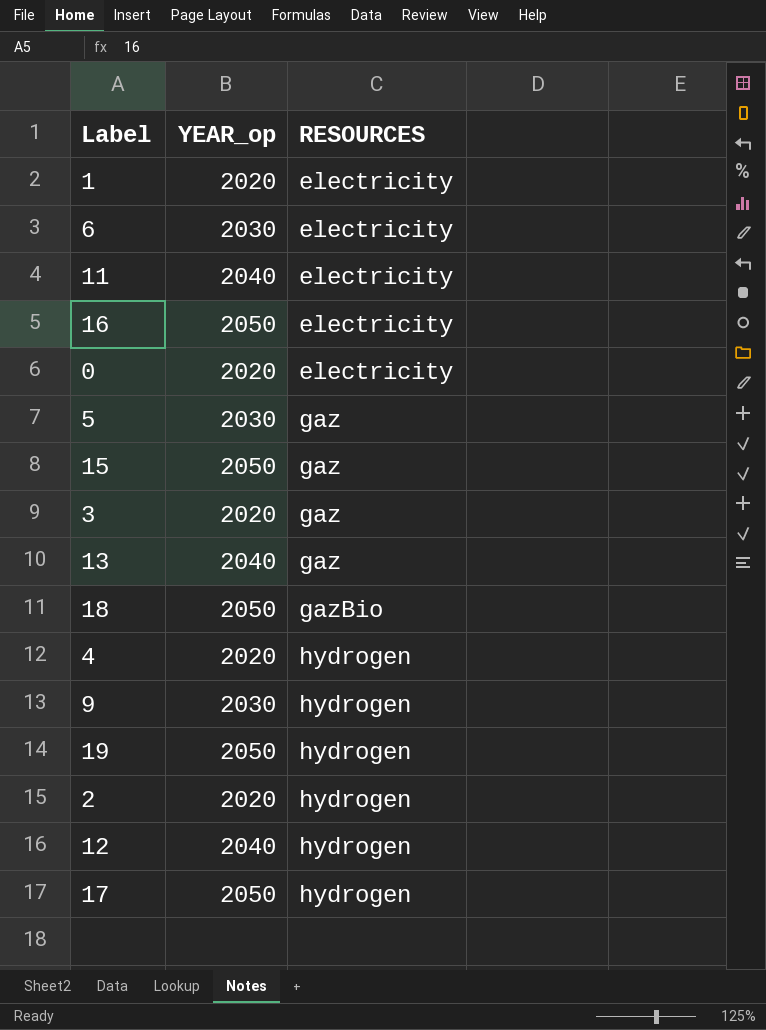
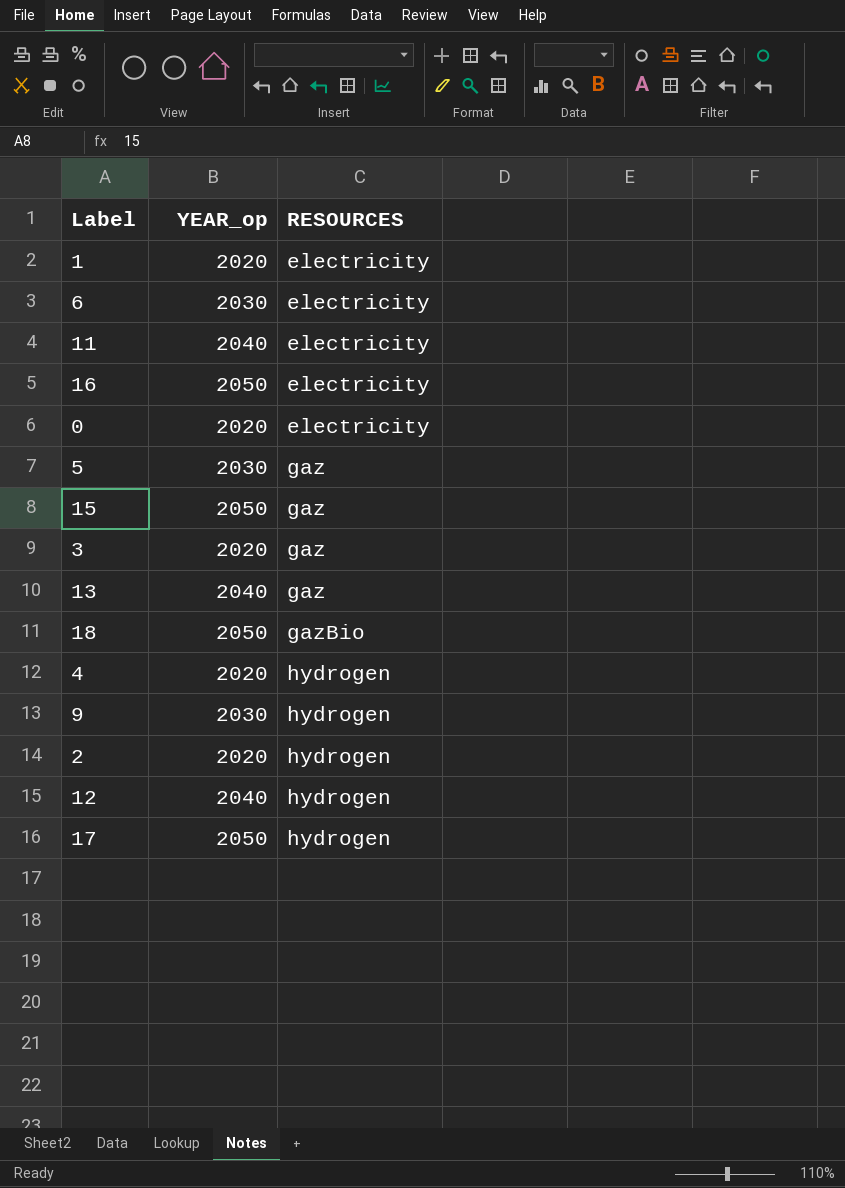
row 19: 2050 | hydrogen -> none

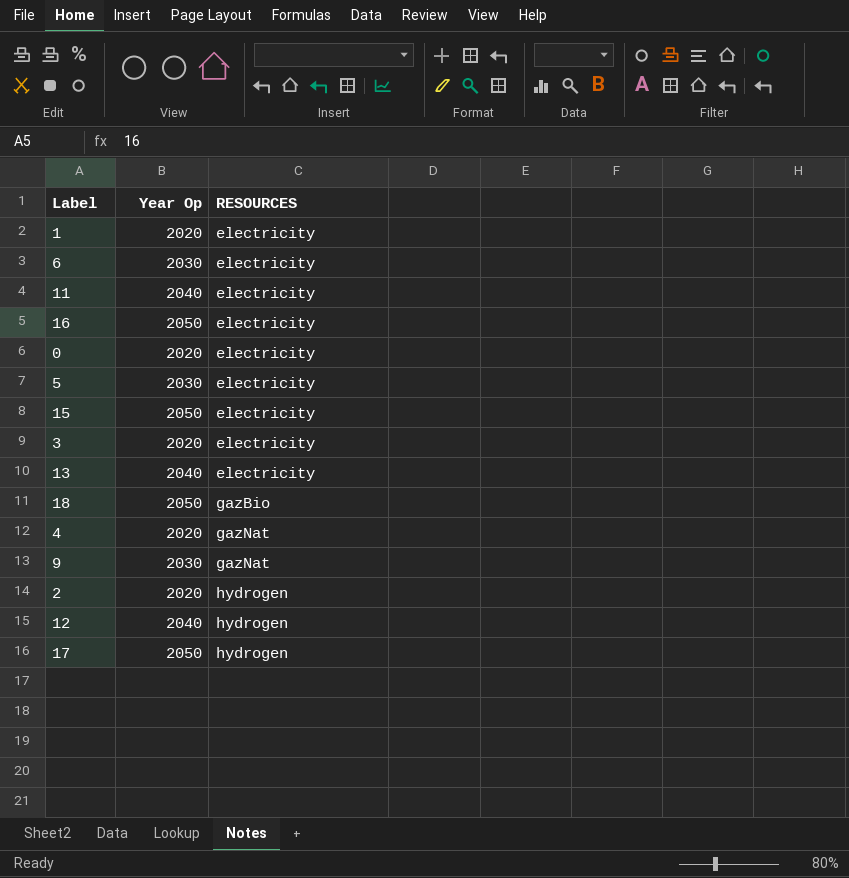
column name: YEAR_op -> Year Op
5 | RESOURCES: gaz -> electricity
15 | RESOURCES: gaz -> electricity
3 | RESOURCES: gaz -> electricity
13 | RESOURCES: gaz -> electricity
4 | RESOURCES: hydrogen -> gazNat
9 | RESOURCES: hydrogen -> gazNat

